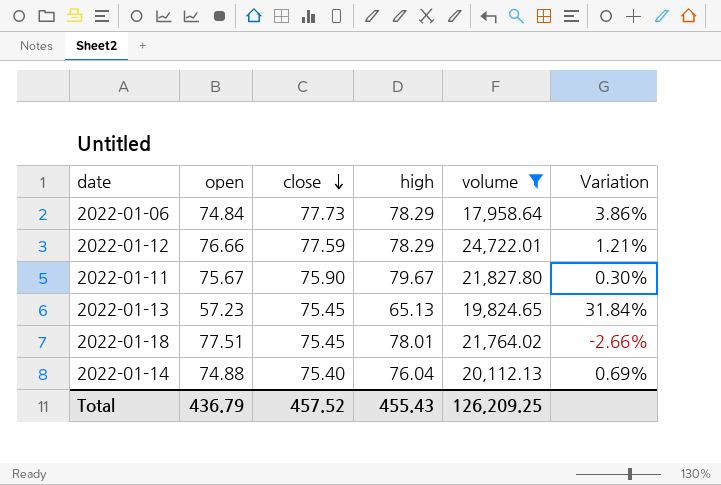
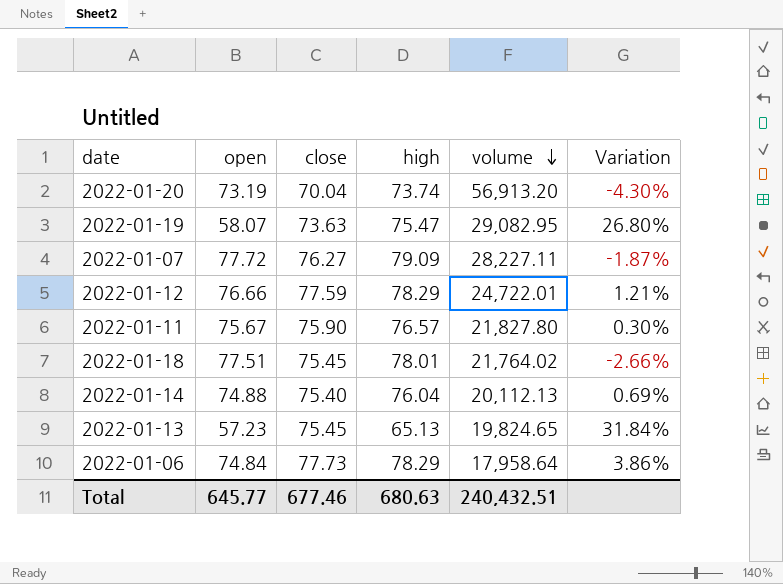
filter: volume <= 24,722.01 -> none
row order: close descending -> volume descending
2022-01-11 | high: 79.67 -> 76.57
Total | open: 436.79 -> 645.77
Total | close: 457.52 -> 677.46
Total | high: 455.43 -> 680.63
Total | volume: 126,209.25 -> 240,432.51

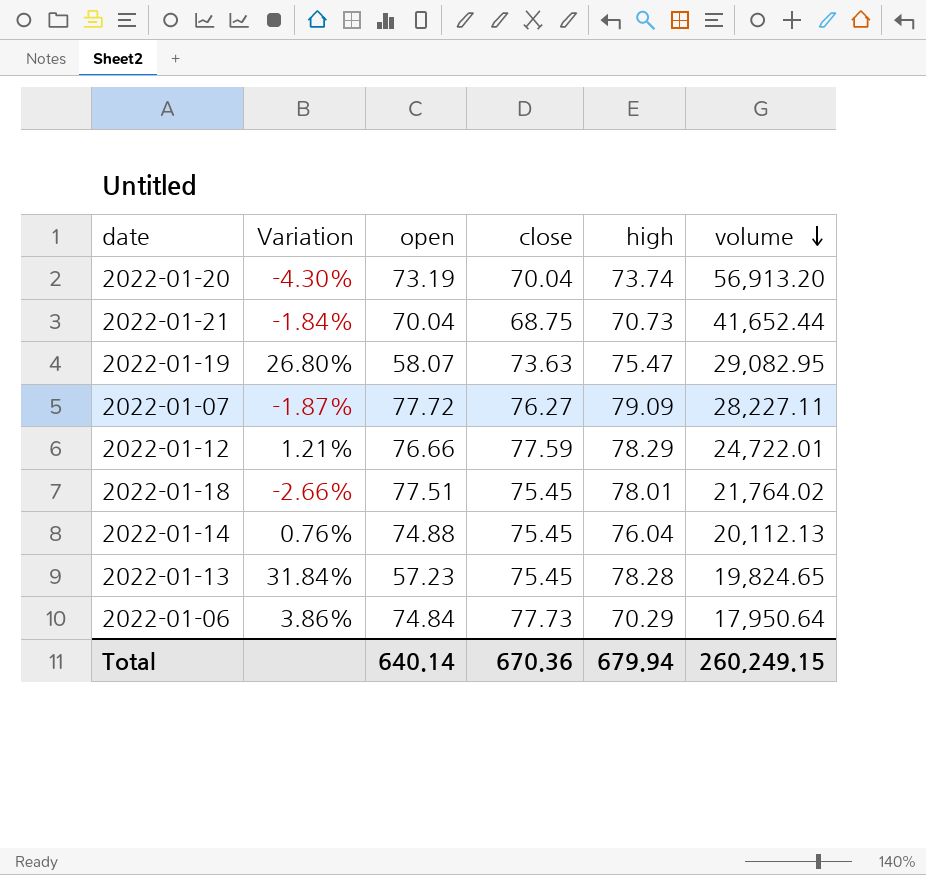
column Variation | position: 6 -> 2
row 2022-01-11: 75.67 | 75.90 | 76.57 | 21,827.80 | 0.30% -> none
row 2022-01-21: none -> -1.84% | 70.04 | 68.75 | 70.73 | 41,652.44
2022-01-14 | Variation: 0.69% -> 0.76%
2022-01-14 | close: 75.40 -> 75.45
2022-01-13 | high: 65.13 -> 78.28
2022-01-06 | high: 78.29 -> 70.29
2022-01-06 | volume: 17,958.64 -> 17,950.64
Total | open: 645.77 -> 640.14
Total | close: 677.46 -> 670.36
Total | high: 680.63 -> 679.94
Total | volume: 240,432.51 -> 260,249.15

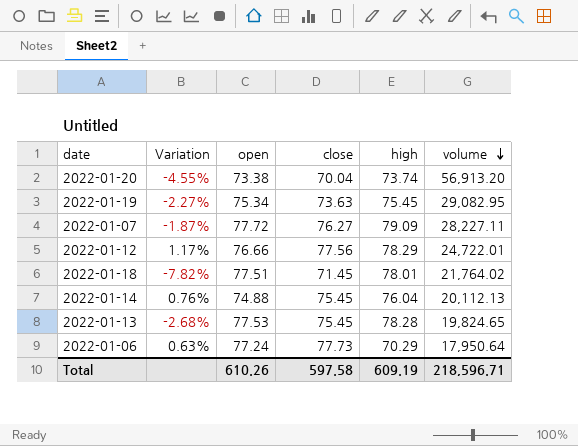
row 2022-01-21: -1.84% | 70.04 | 68.75 | 70.73 | 41,652.44 -> none
2022-01-20 | Variation: -4.30% -> -4.55%
2022-01-20 | open: 73.19 -> 73.38
2022-01-19 | Variation: 26.80% -> -2.27%
2022-01-19 | open: 58.07 -> 75.34
2022-01-19 | high: 75.47 -> 75.45
2022-01-12 | Variation: 1.21% -> 1.17%
2022-01-12 | close: 77.59 -> 77.56
2022-01-18 | Variation: -2.66% -> -7.82%
2022-01-18 | close: 75.45 -> 71.45
2022-01-13 | Variation: 31.84% -> -2.68%
2022-01-13 | open: 57.23 -> 77.53
2022-01-06 | Variation: 3.86% -> 0.63%
2022-01-06 | open: 74.84 -> 77.24
Total | open: 640.14 -> 610.26
Total | close: 670.36 -> 597.58
Total | high: 679.94 -> 609.19
Total | volume: 260,249.15 -> 218,596.71

